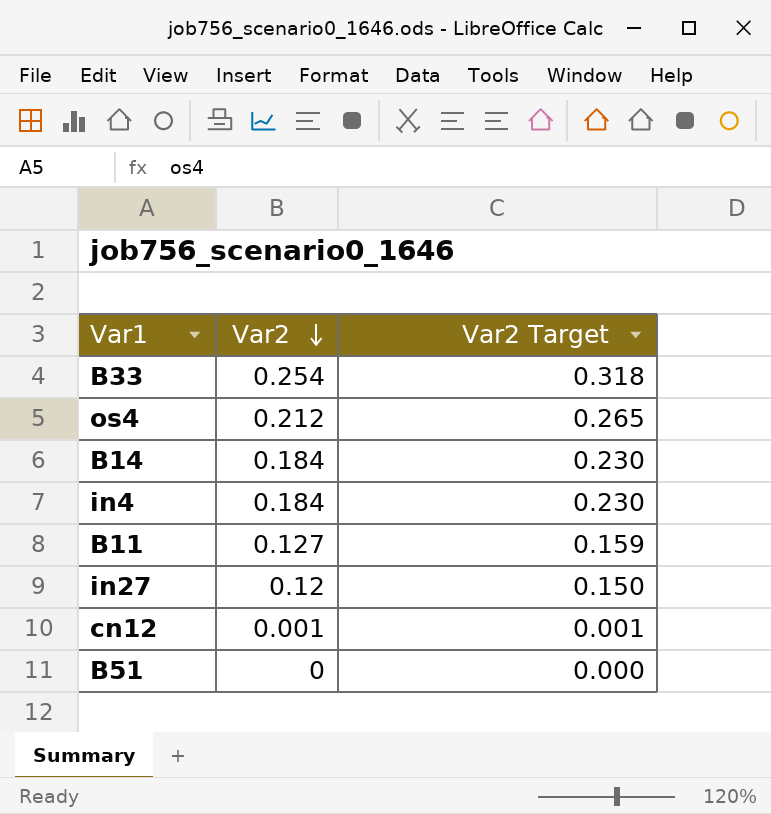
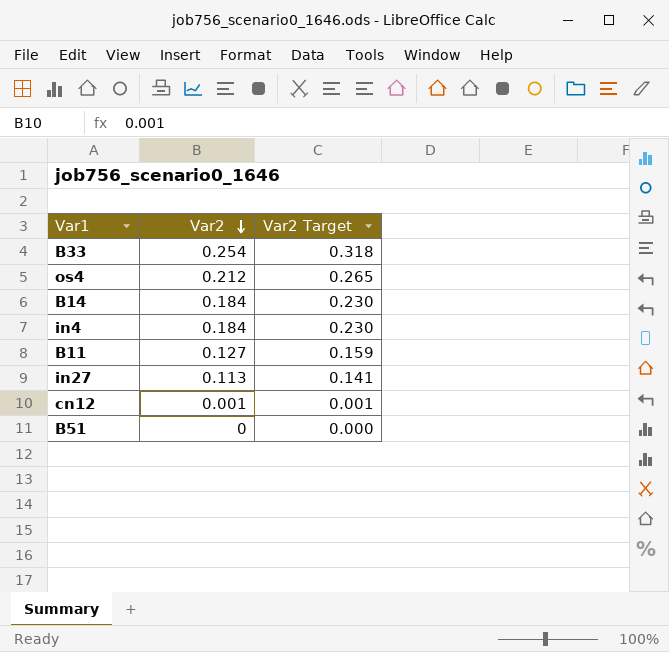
in27 | Var2: 0.12 -> 0.113
in27 | Var2 Target: 0.150 -> 0.141

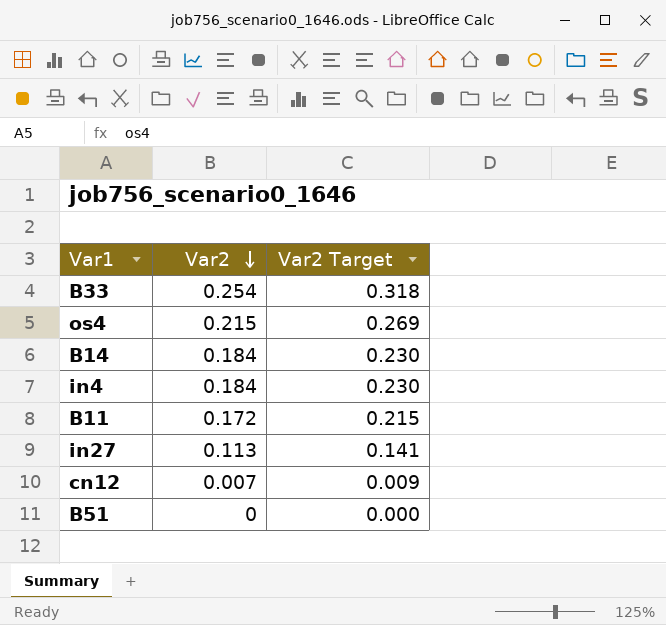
os4 | Var2: 0.212 -> 0.215
os4 | Var2 Target: 0.265 -> 0.269
B11 | Var2: 0.127 -> 0.172
B11 | Var2 Target: 0.159 -> 0.215
cn12 | Var2: 0.001 -> 0.007
cn12 | Var2 Target: 0.001 -> 0.009

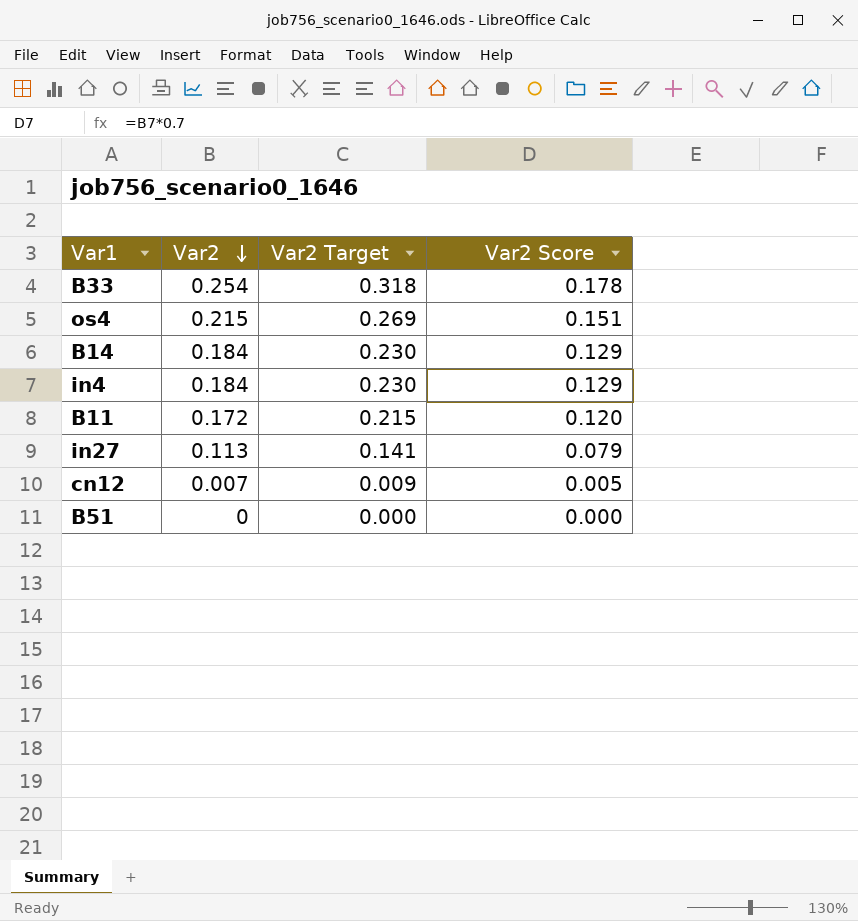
column Var2 Score | formula: none -> [Var2] * 0.7

